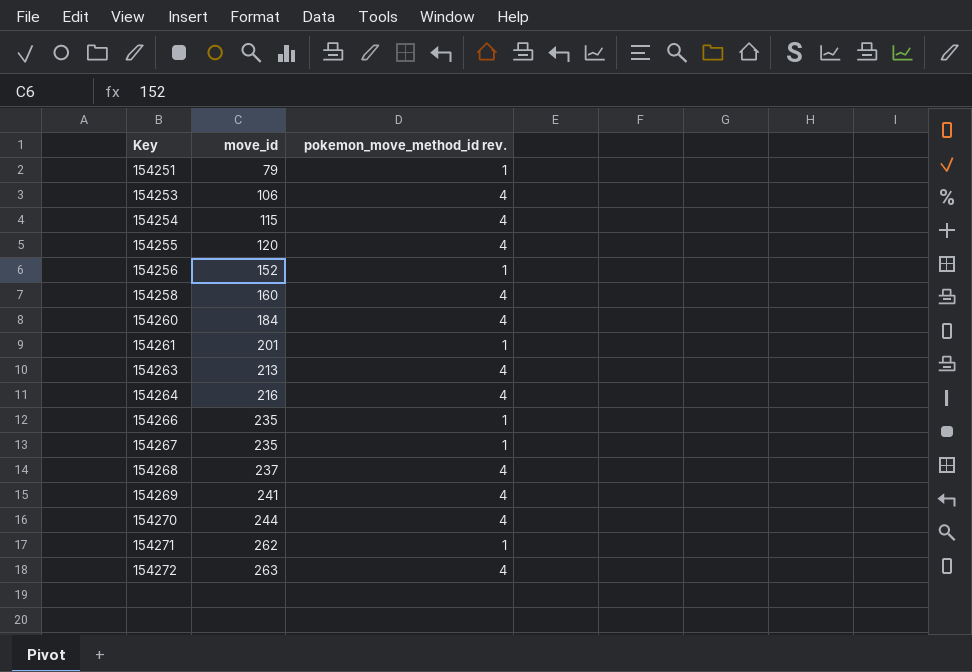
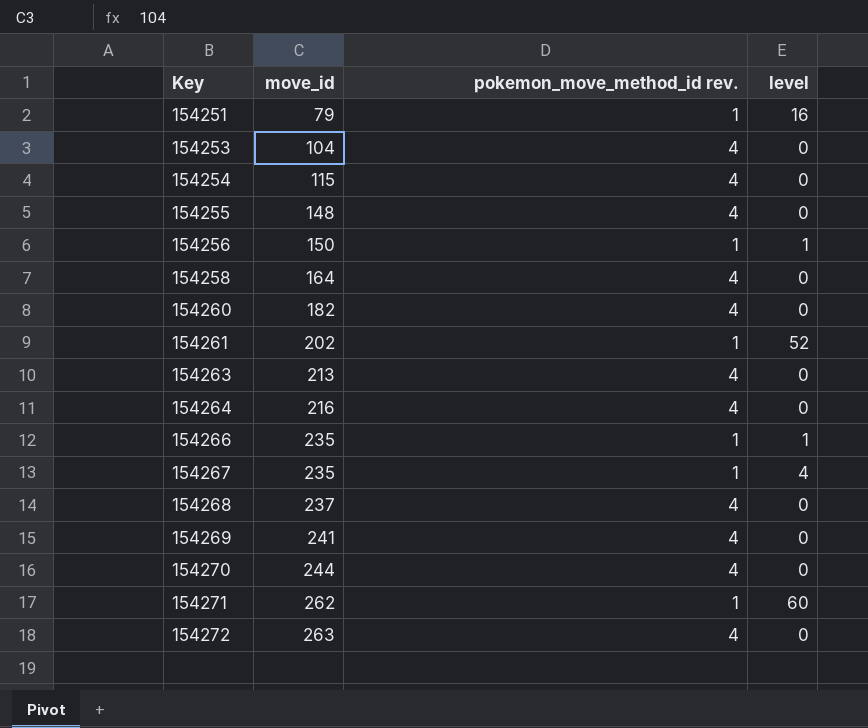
column level | position: none -> 4
154253 | move_id: 106 -> 104
154255 | move_id: 120 -> 148
154256 | move_id: 152 -> 150
154258 | move_id: 160 -> 164
154260 | move_id: 184 -> 182
154261 | move_id: 201 -> 202

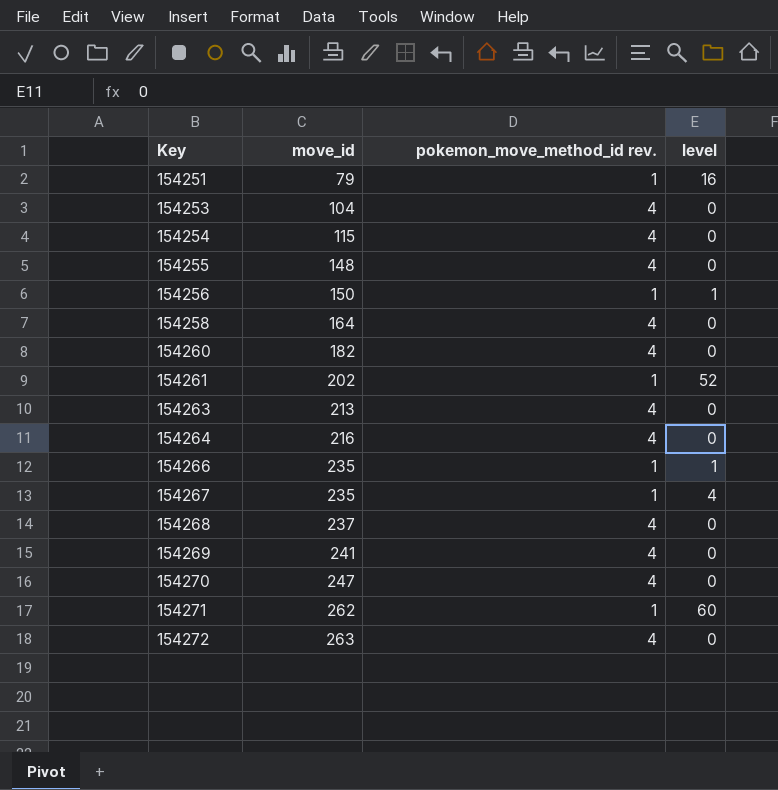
154270 | move_id: 244 -> 247

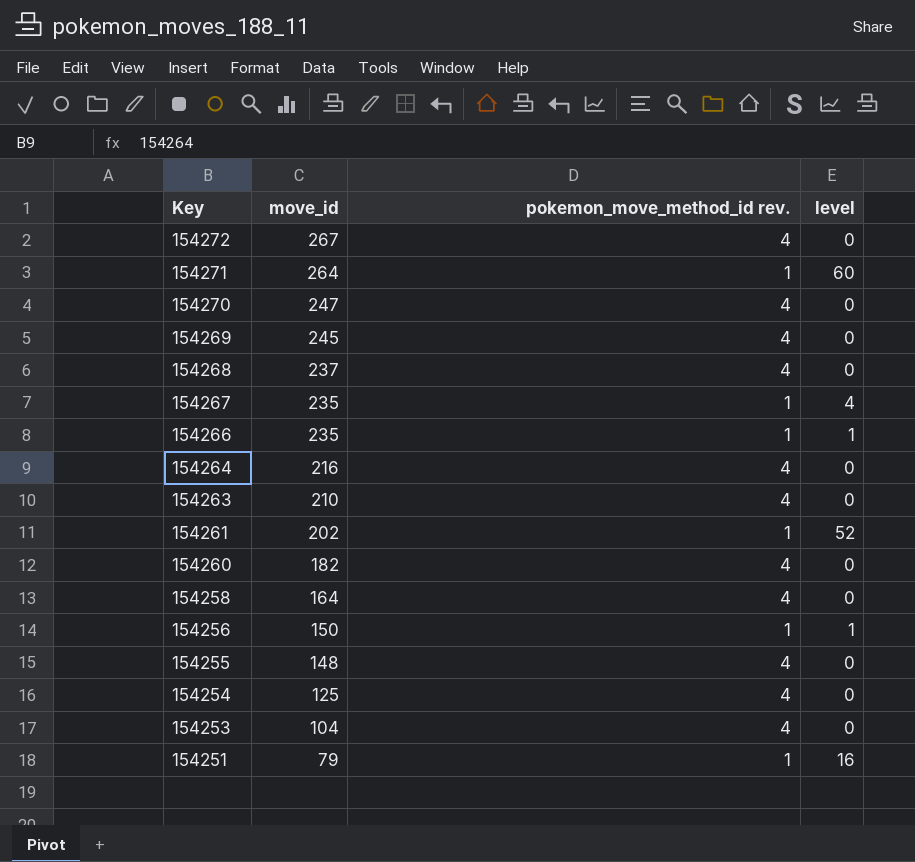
row order: Key ascending -> Key descending
154272 | move_id: 263 -> 267
154271 | move_id: 262 -> 264
154269 | move_id: 241 -> 245
154263 | move_id: 213 -> 210
154254 | move_id: 115 -> 125

